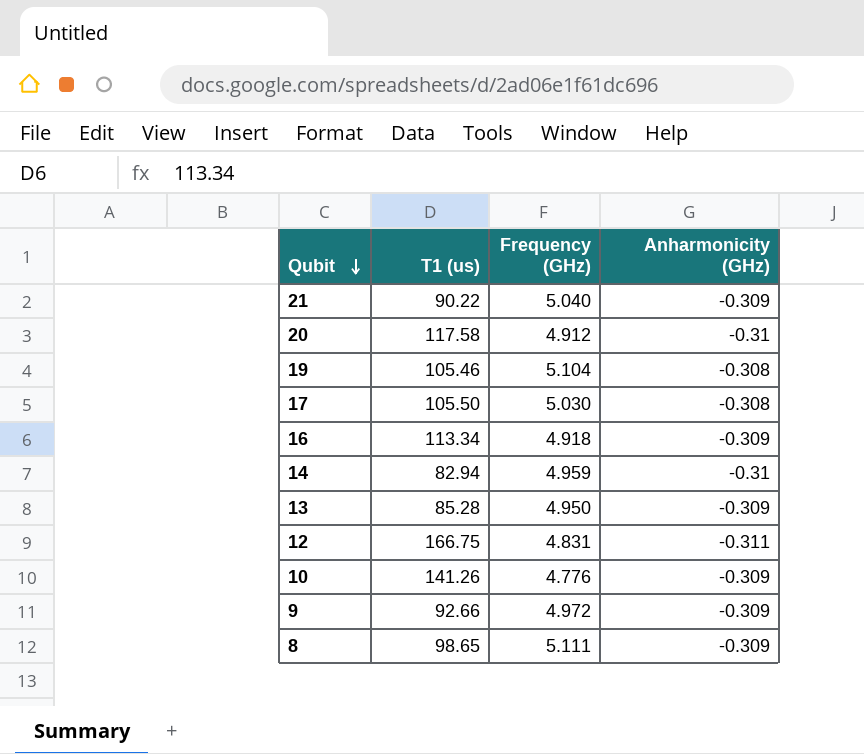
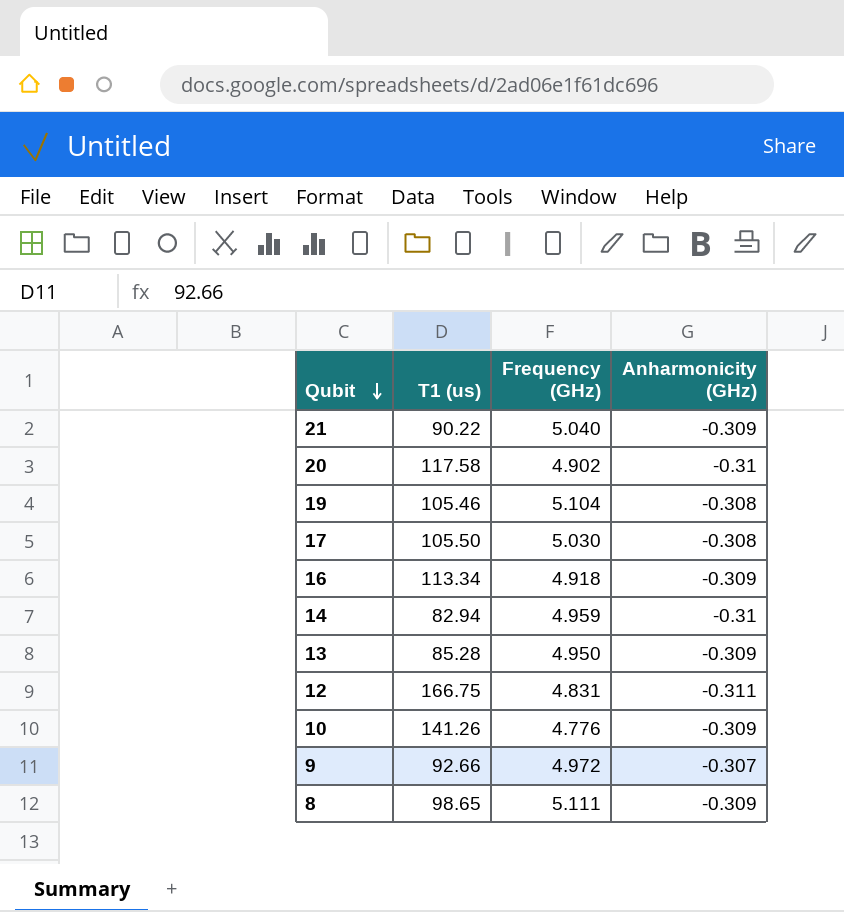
20 | Frequency (GHz): 4.912 -> 4.902
9 | Anharmonicity (GHz): -0.309 -> -0.307

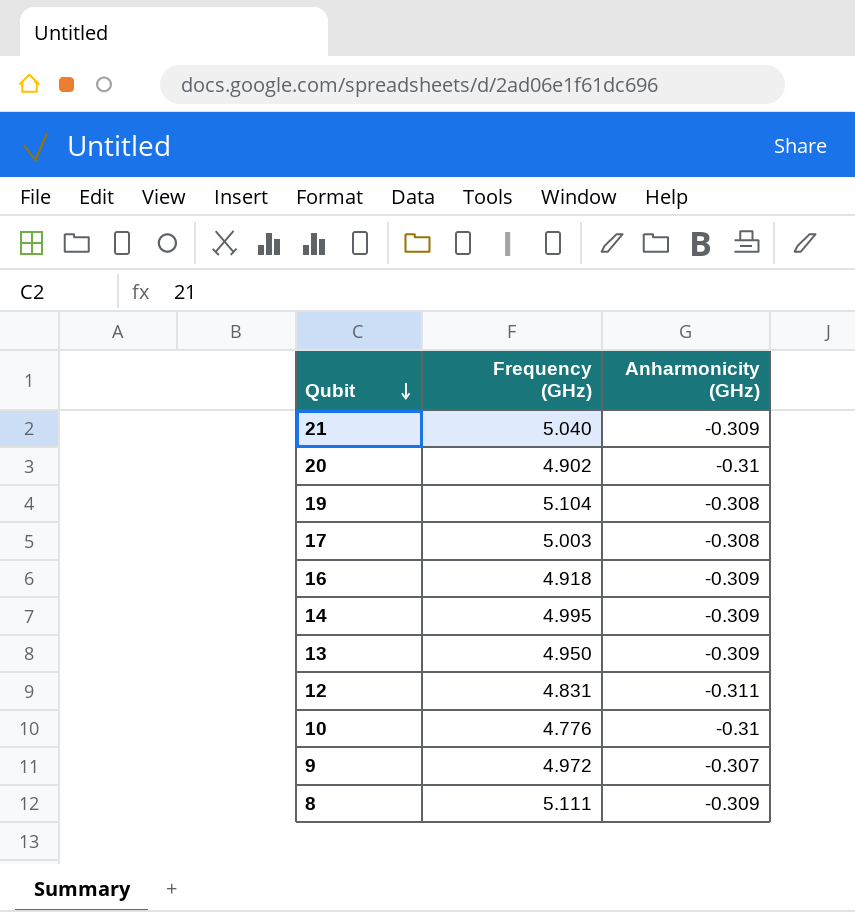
column T1 (us) | position: 2 -> none
17 | Frequency (GHz): 5.030 -> 5.003
14 | Frequency (GHz): 4.959 -> 4.995
14 | Anharmonicity (GHz): -0.31 -> -0.309
10 | Anharmonicity (GHz): -0.309 -> -0.31

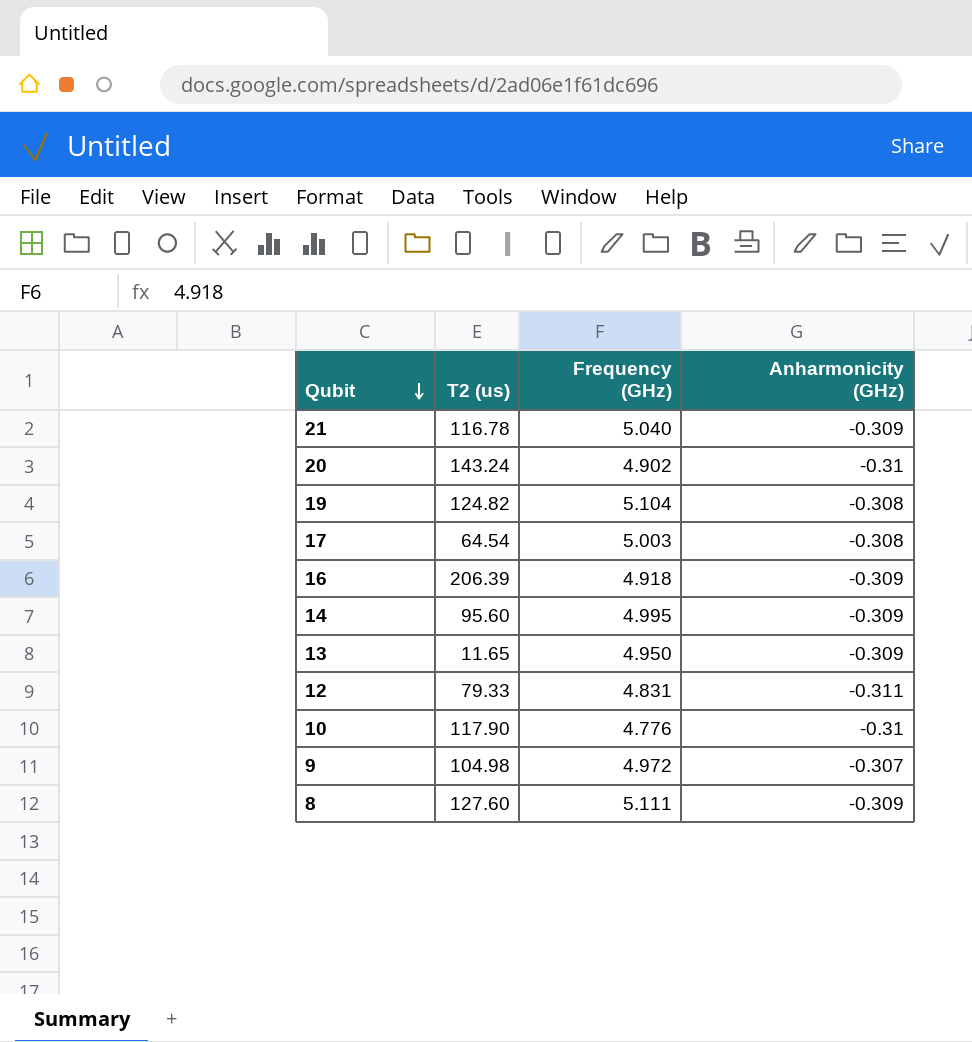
column T2 (us) | position: none -> 2

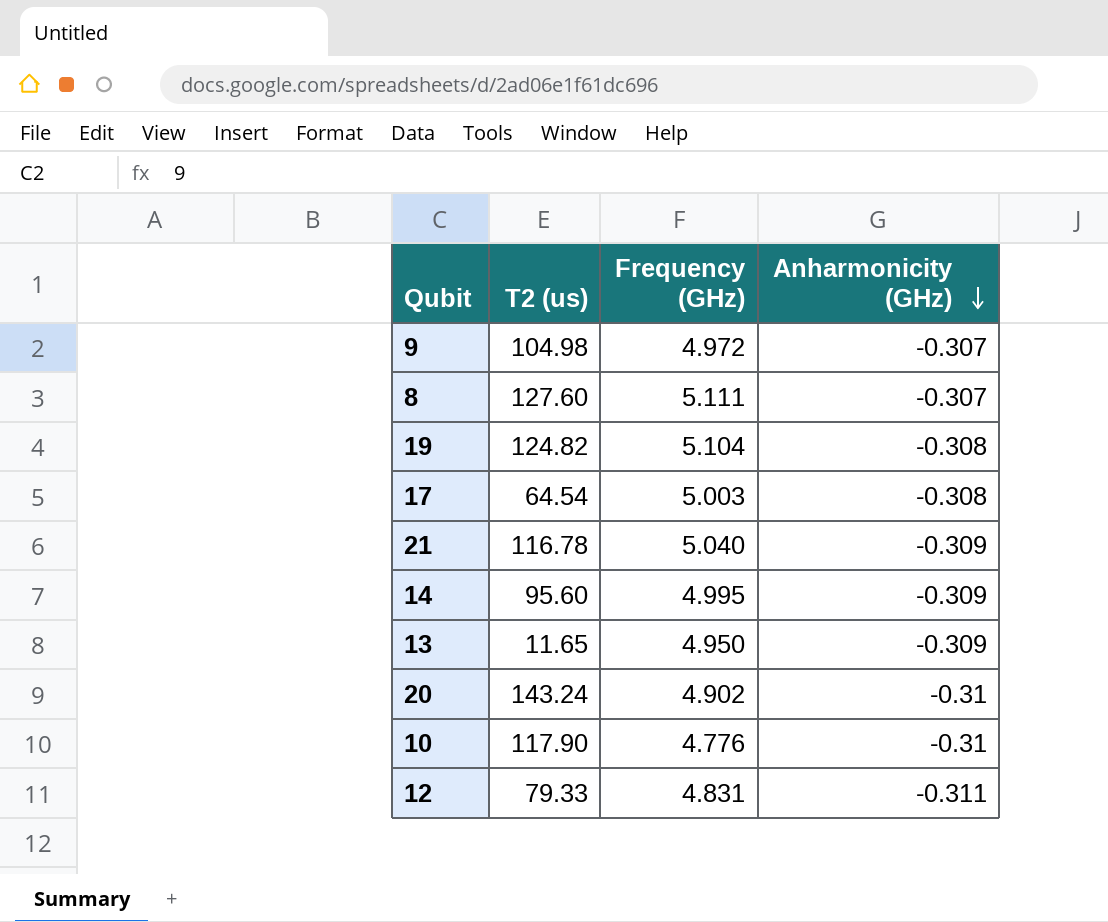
row order: Qubit descending -> Anharmonicity (GHz) descending
row 16: 206.39 | 4.918 | -0.309 -> none
8 | Anharmonicity (GHz): -0.309 -> -0.307

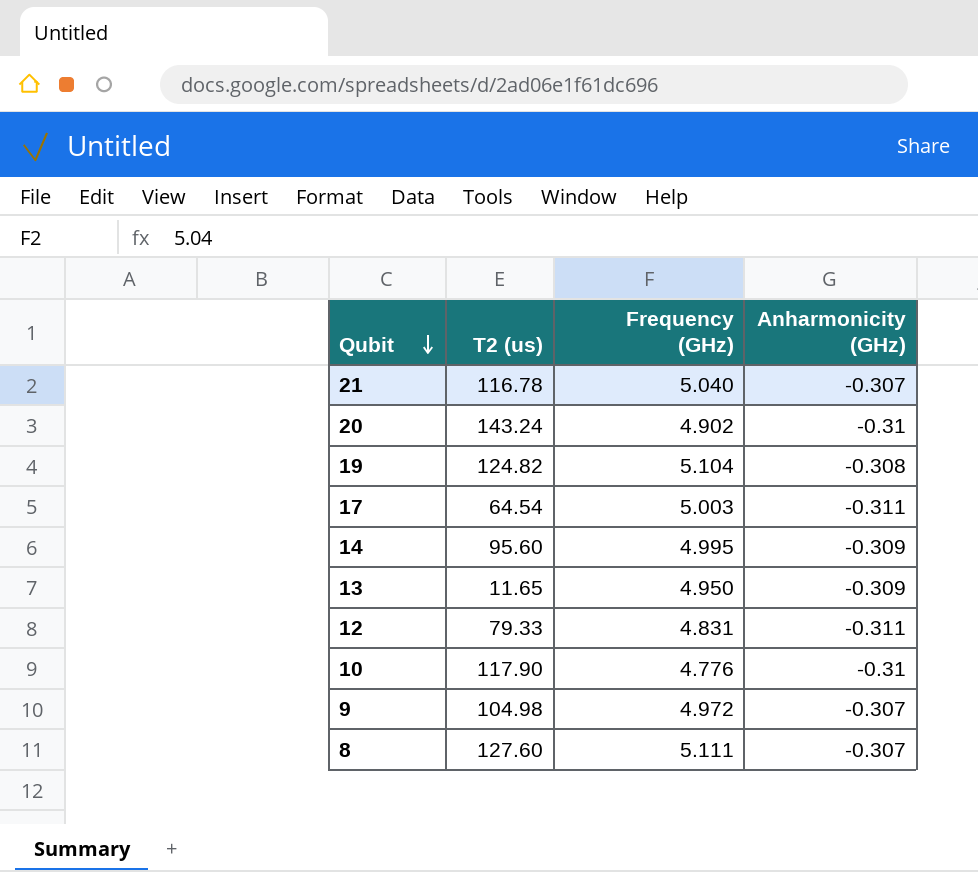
row order: Anharmonicity (GHz) descending -> Qubit descending
21 | Anharmonicity (GHz): -0.309 -> -0.307
17 | Anharmonicity (GHz): -0.308 -> -0.311

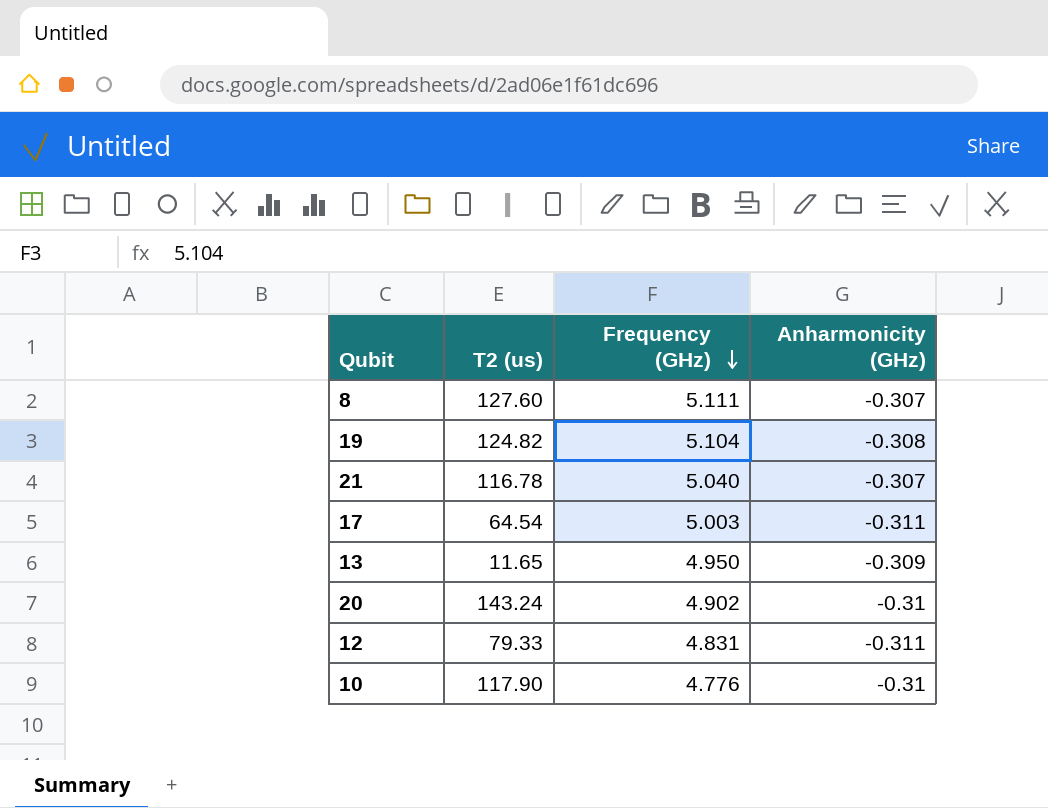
row order: Qubit descending -> Frequency (GHz) descending
row 14: 95.60 | 4.995 | -0.309 -> none
row 9: 104.98 | 4.972 | -0.307 -> none

